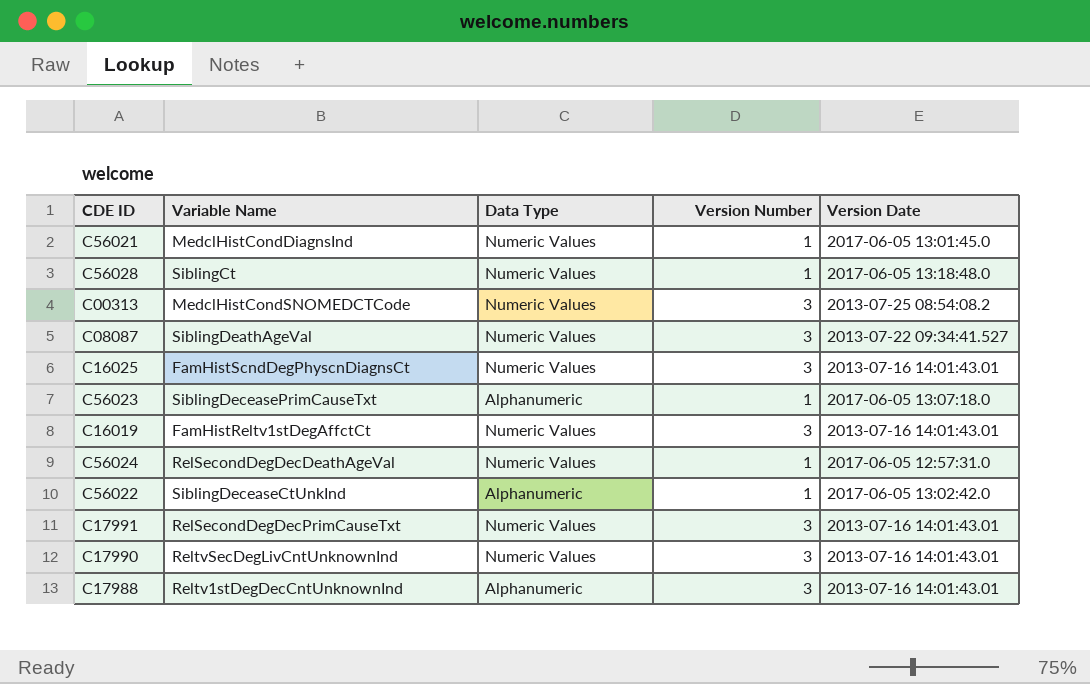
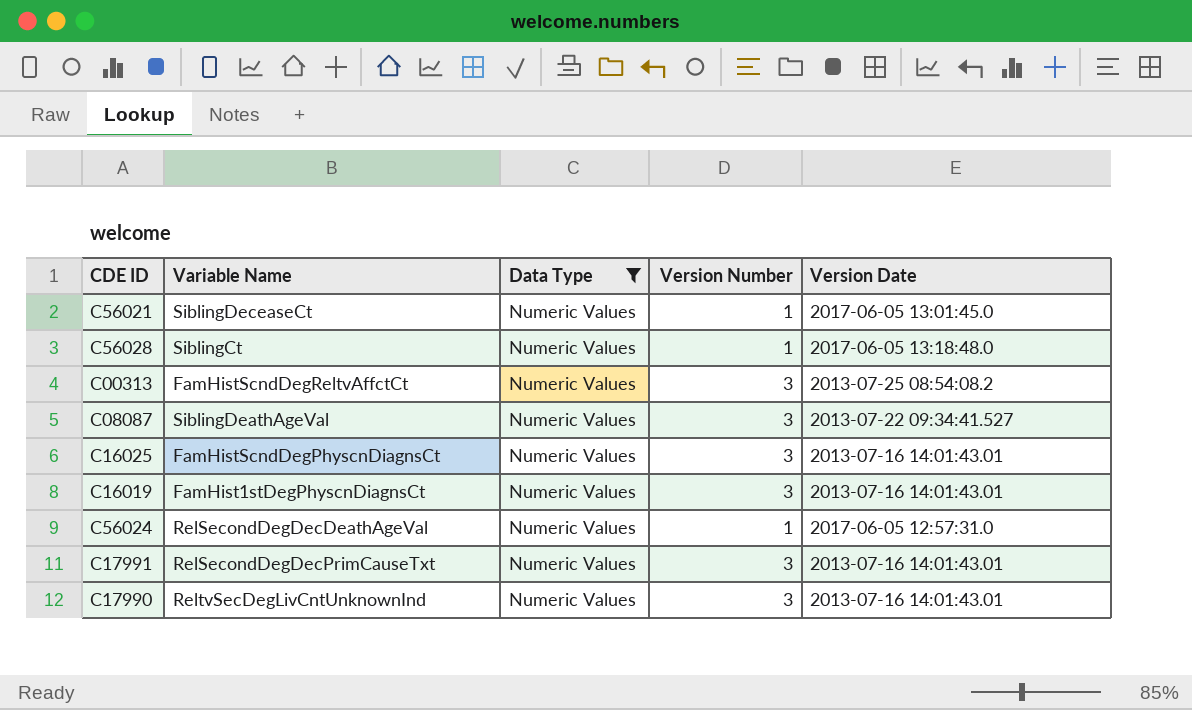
filter: none -> Data Type = Numeric Values
C56021 | Variable Name: MedclHistCondDiagnsInd -> SiblingDeceaseCt
C00313 | Variable Name: MedclHistCondSNOMEDCTCode -> FamHistScndDegReltvAffctCt
C16019 | Variable Name: FamHistReltv1stDegAffctCt -> FamHist1stDegPhyscnDiagnsCt

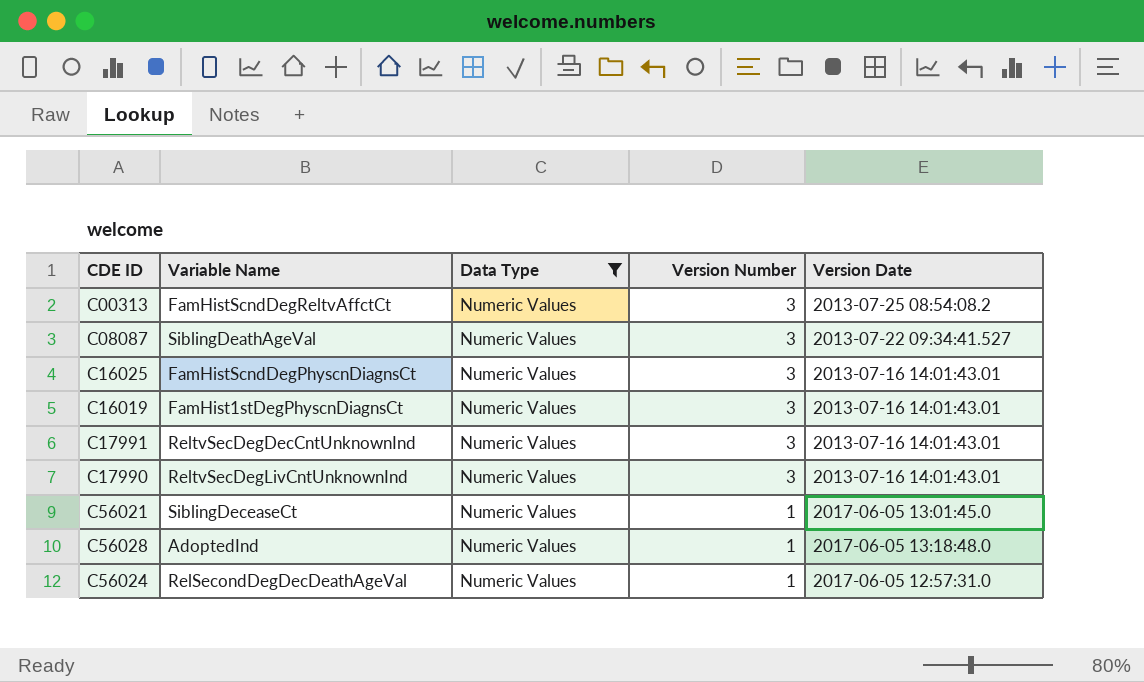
row order: none -> Version Number descending
C17991 | Variable Name: RelSecondDegDecPrimCauseTxt -> ReltvSecDegDecCntUnknownInd
C56028 | Variable Name: SiblingCt -> AdoptedInd

